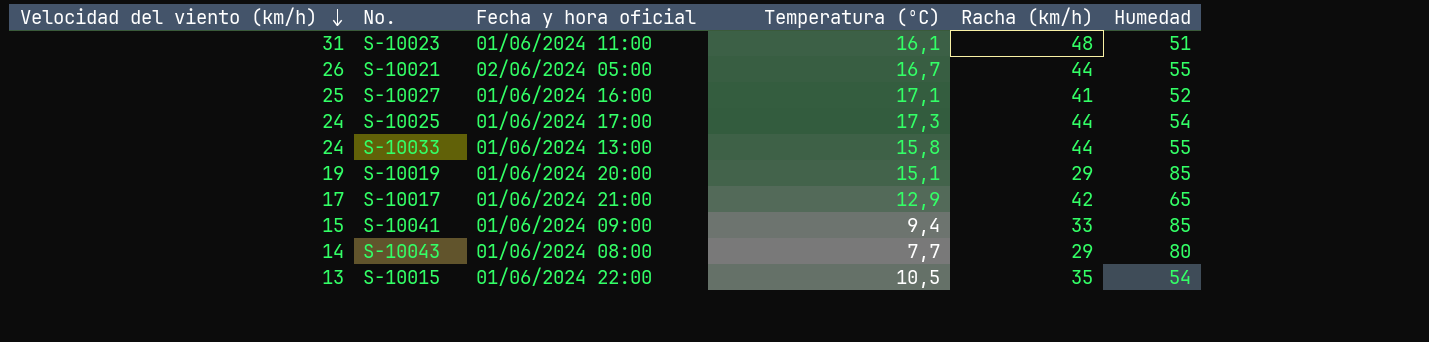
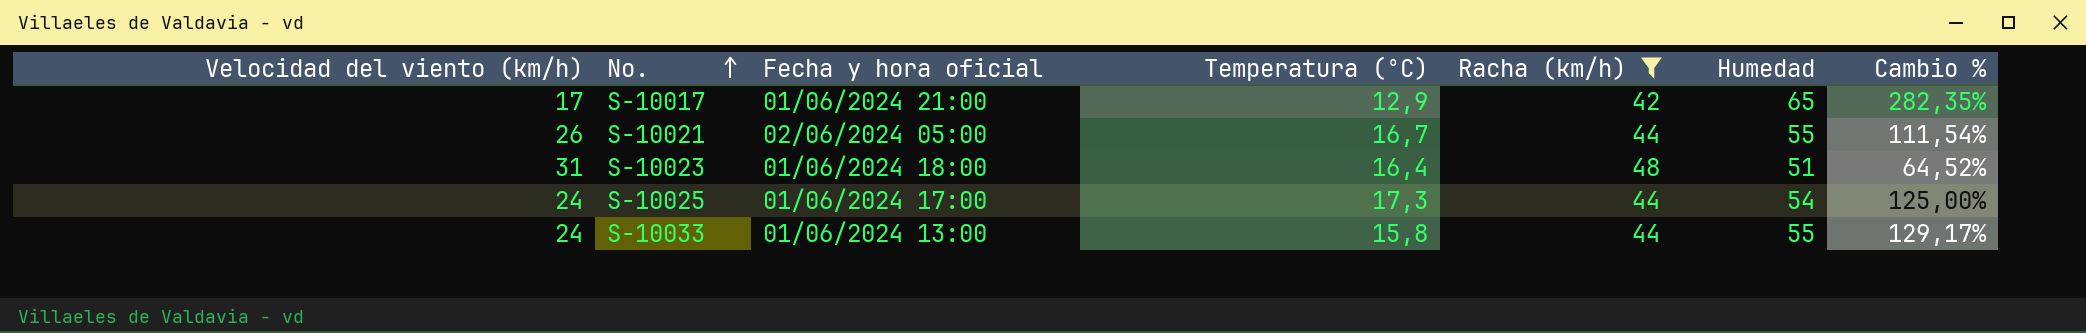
filter: none -> Racha (km/h) >= 42
row order: Velocidad del viento (km/h) descending -> No. ascending
column Cambio % | formula: none -> ([Humedad] - [Velocidad del viento (km/h)]) / [Velocidad del viento (km/h)]
S-10023 | Fecha y hora oficial: 01/06/2024 11:00 -> 01/06/2024 18:00
S-10023 | Temperatura (ºC): 16,1 -> 16,4

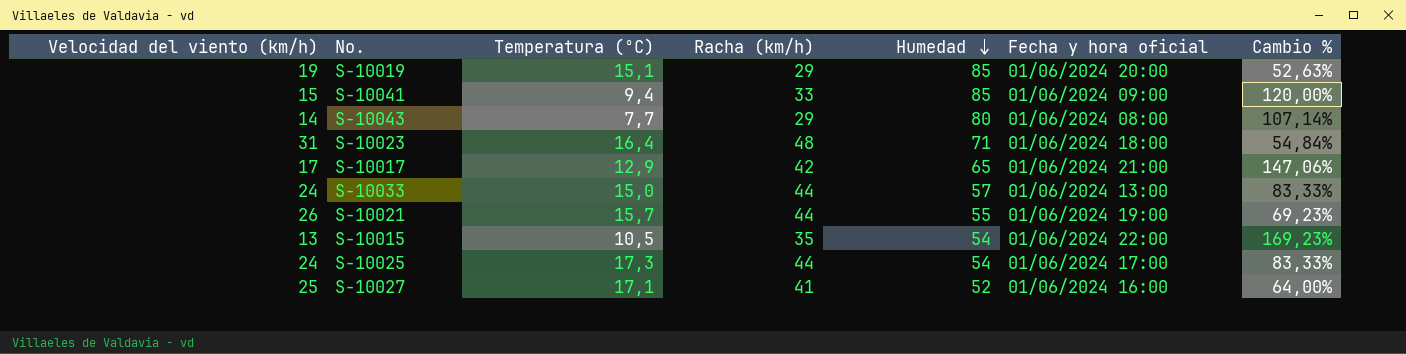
filter: Racha (km/h) >= 42 -> none
row order: No. ascending -> Humedad descending
column Fecha y hora oficial | position: 3 -> 6
column Cambio % | formula: ([Humedad] - [Velocidad del viento (km/h)]) / [Velocidad del viento (km/h)] -> ([Racha (km/h)] - [Velocidad del viento (km/h)]) / [Velocidad del viento (km/h)]
S-10023 | Humedad: 51 -> 71
S-10033 | Temperatura (ºC): 15,8 -> 15,0
S-10033 | Humedad: 55 -> 57
S-10021 | Temperatura (ºC): 16,7 -> 15,7
S-10021 | Fecha y hora oficial: 02/06/2024 05:00 -> 01/06/2024 19:00

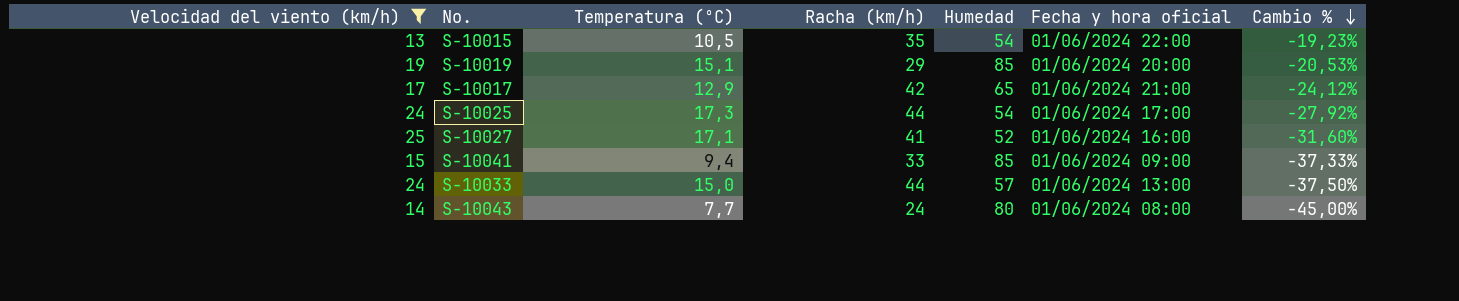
filter: none -> Velocidad del viento (km/h) <= 25
row order: Humedad descending -> Cambio % descending
column Cambio % | formula: ([Racha (km/h)] - [Velocidad del viento (km/h)]) / [Velocidad del viento (km/h)] -> ([Temperatura (ºC)] - [Velocidad del viento (km/h)]) / [Velocidad del viento (km/h)]
S-10043 | Racha (km/h): 29 -> 24

